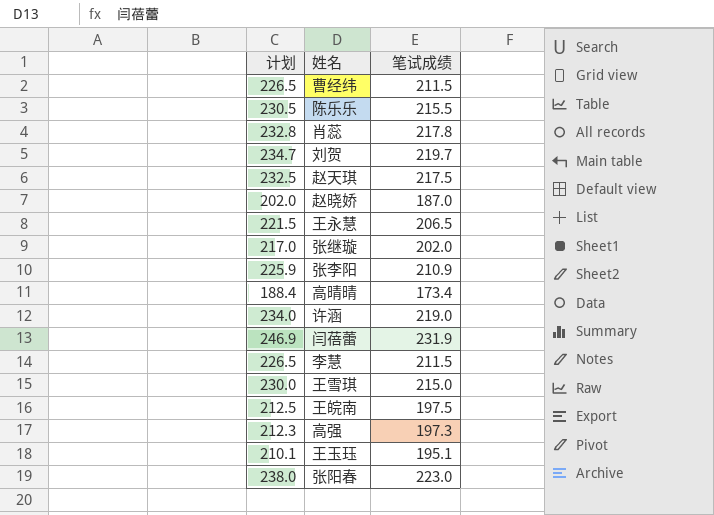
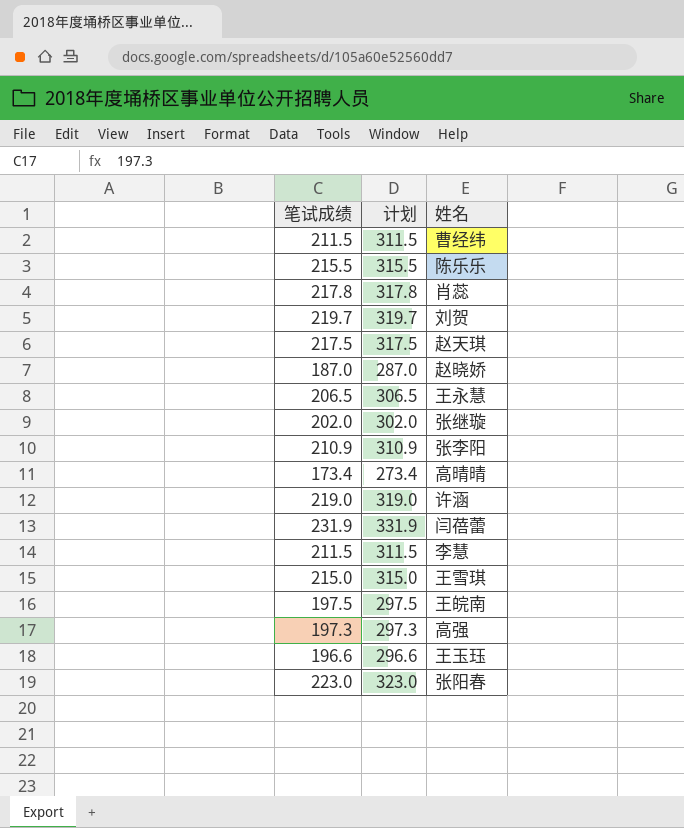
column 笔试成绩 | position: 3 -> 1
column 计划 | formula: [笔试成绩] + 15 -> [笔试成绩] + 100
王玉珏 | 笔试成绩: 195.1 -> 196.6

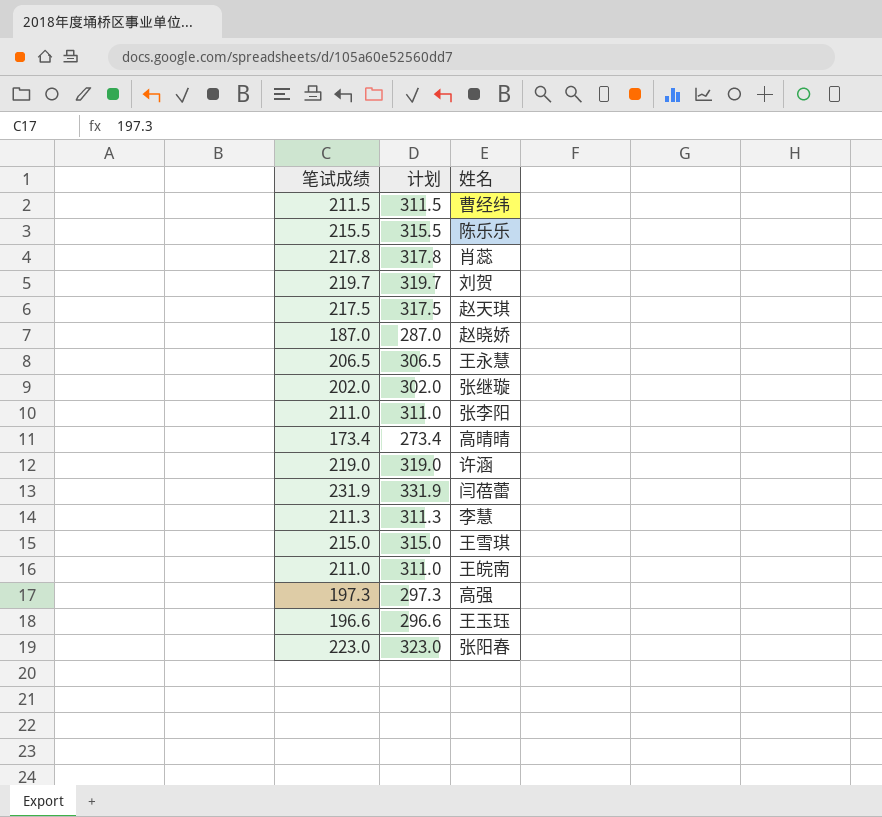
张李阳 | 笔试成绩: 210.9 -> 211.0
张李阳 | 计划: 310.9 -> 311.0
李慧 | 笔试成绩: 211.5 -> 211.3
李慧 | 计划: 311.5 -> 311.3
王皖南 | 笔试成绩: 197.5 -> 211.0
王皖南 | 计划: 297.5 -> 311.0

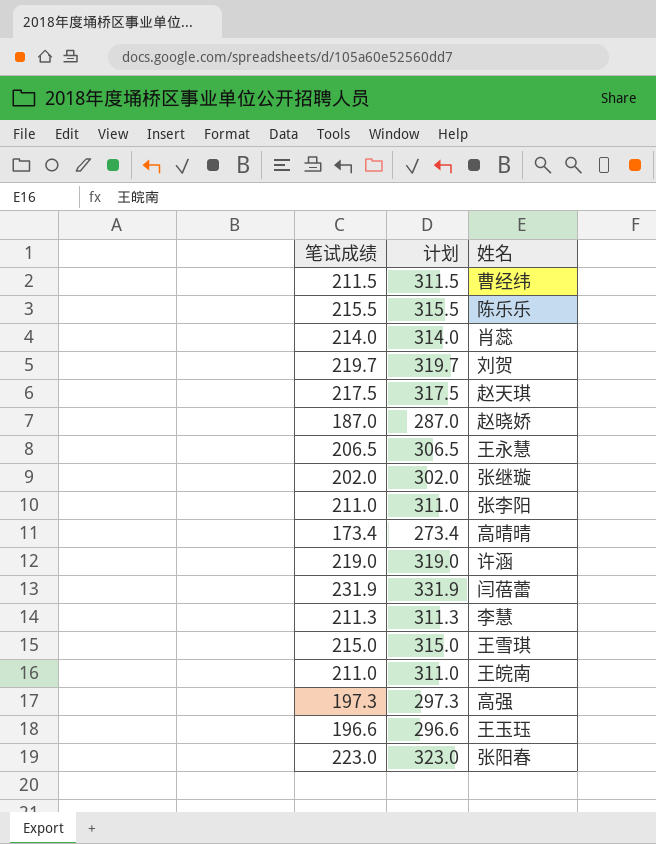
肖蕊 | 笔试成绩: 217.8 -> 214.0
肖蕊 | 计划: 317.8 -> 314.0

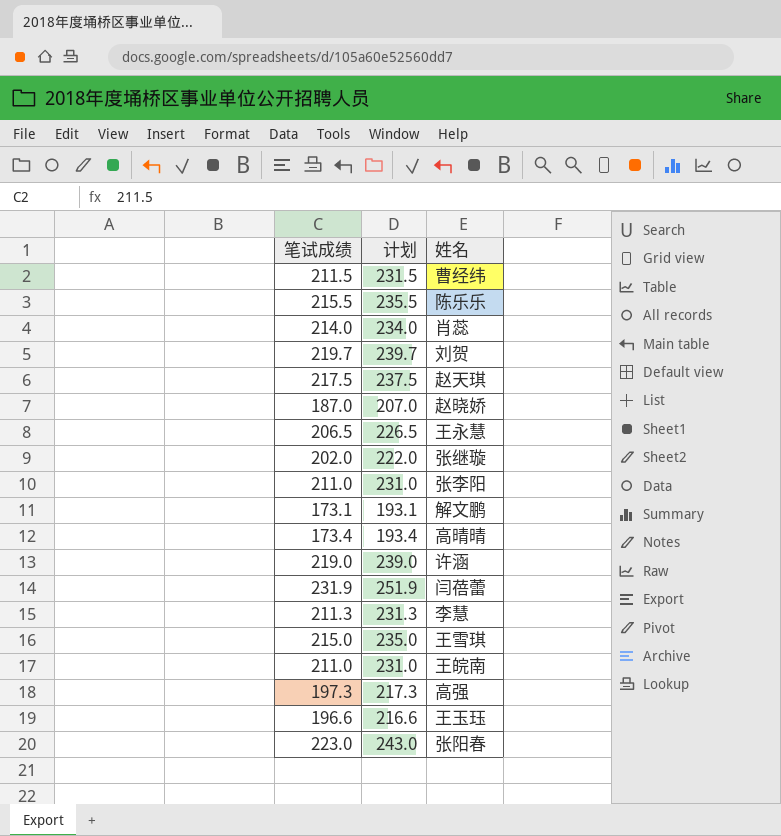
column 计划 | formula: [笔试成绩] + 100 -> [笔试成绩] + 20
row 解文鹏: none -> 173.1 | 193.1

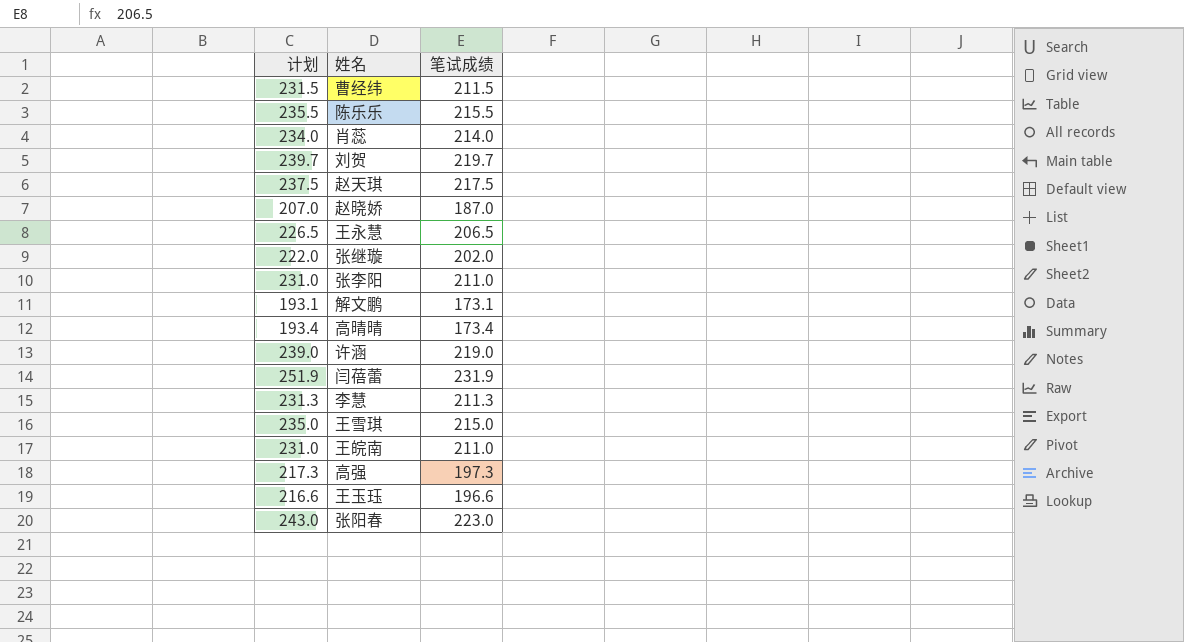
column 笔试成绩 | position: 1 -> 3

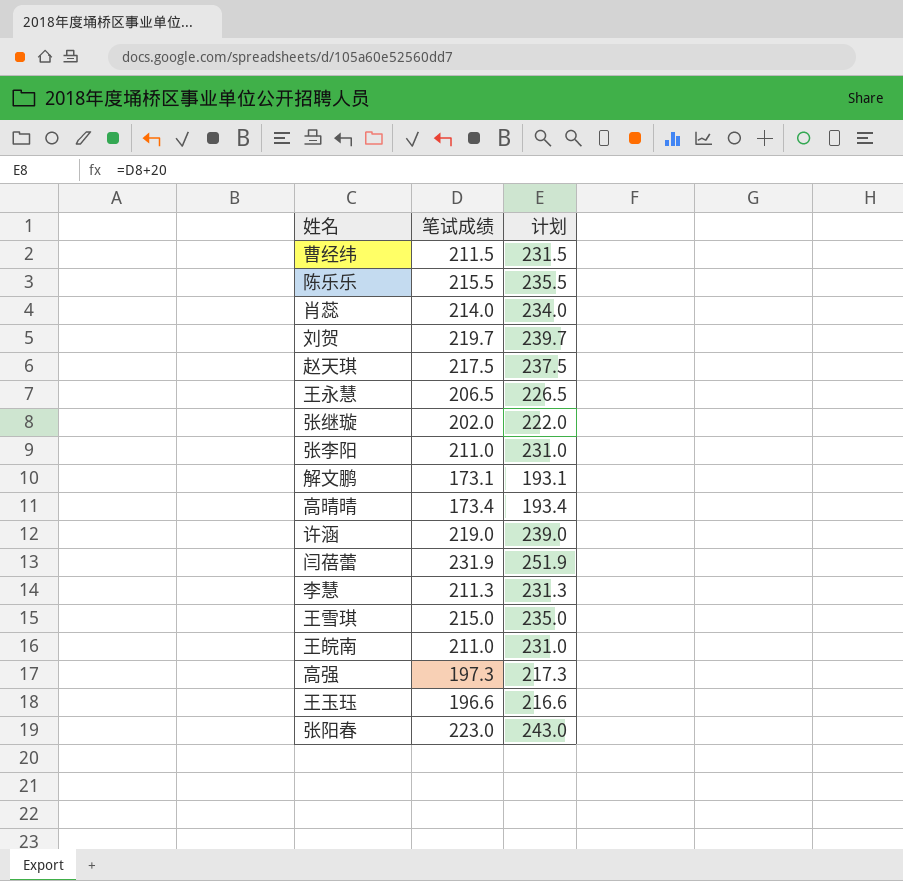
column 计划 | position: 1 -> 3
row 赵晓娇: 207.0 | 187.0 -> none

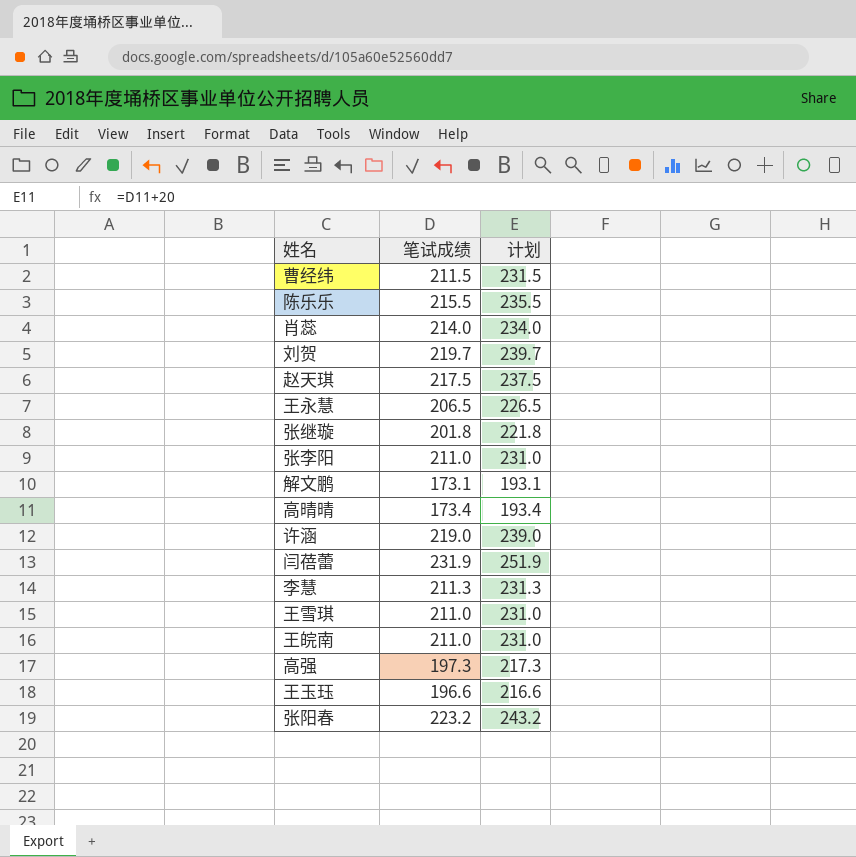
张继璇 | 笔试成绩: 202.0 -> 201.8
张继璇 | 计划: 222.0 -> 221.8
王雪琪 | 笔试成绩: 215.0 -> 211.0
王雪琪 | 计划: 235.0 -> 231.0
张阳春 | 笔试成绩: 223.0 -> 223.2
张阳春 | 计划: 243.0 -> 243.2

